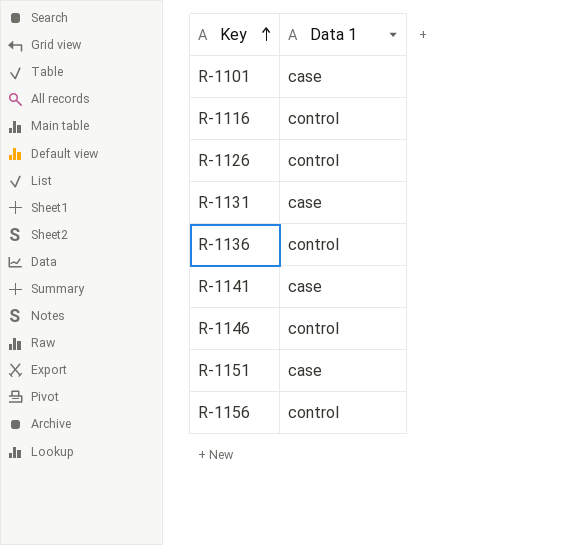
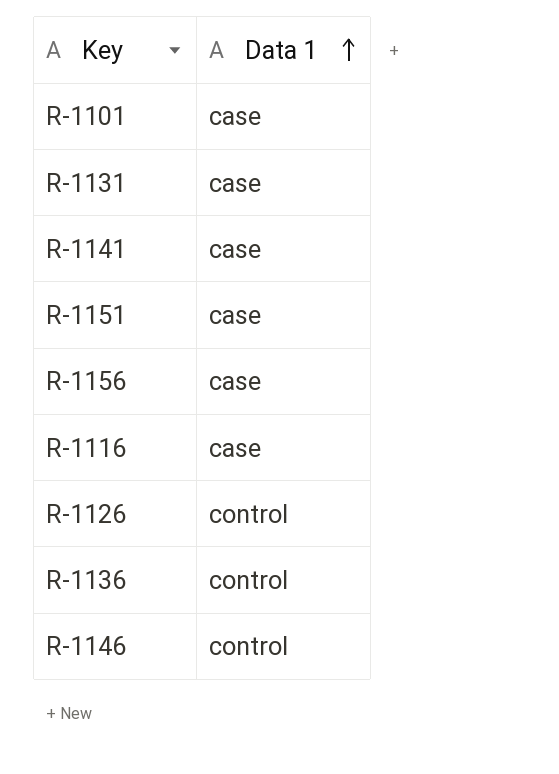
row order: Key ascending -> Data 1 ascending
R-1156 | Data 1: control -> case
R-1116 | Data 1: control -> case

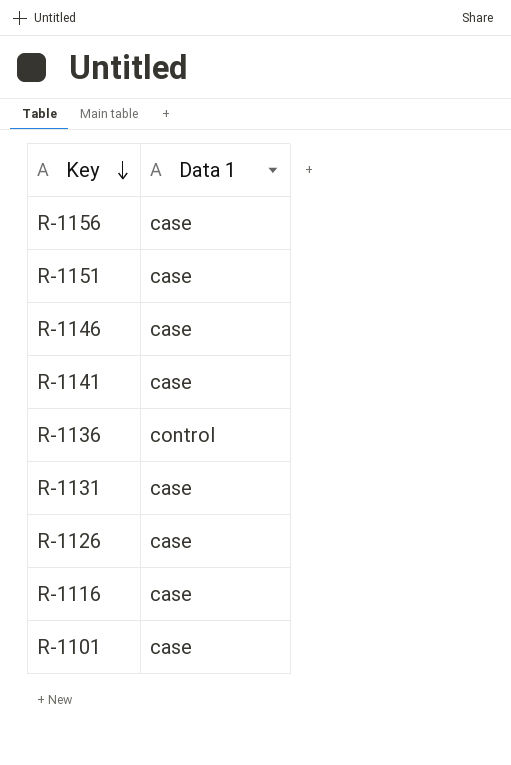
row order: Data 1 ascending -> Key descending
R-1146 | Data 1: control -> case
R-1126 | Data 1: control -> case

